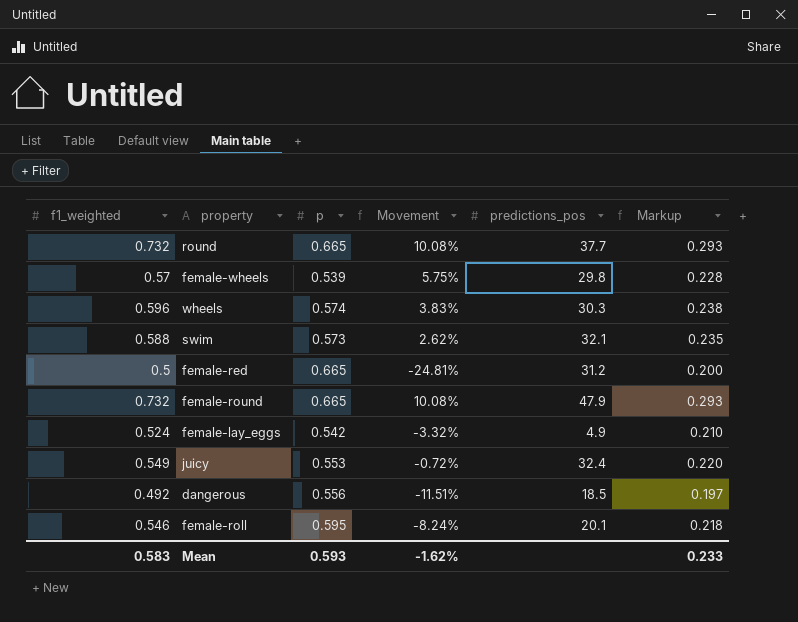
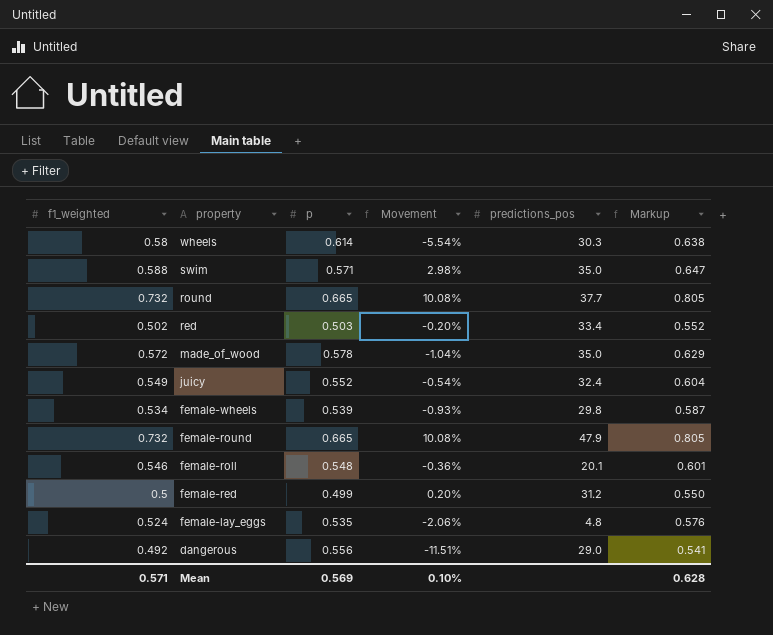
row order: none -> property descending
column Markup | formula: [f1_weighted] * 0.4 -> [f1_weighted] * 1.1
wheels | f1_weighted: 0.596 -> 0.58
wheels | p: 0.574 -> 0.614
wheels | Movement: 3.83% -> -5.54%
swim | p: 0.573 -> 0.571
swim | Movement: 2.62% -> 2.98%
swim | predictions_pos: 32.1 -> 35.0
row red: none -> 0.502 | 0.503 | -0.20% | 33.4 | 0.552
row made_of_wood: none -> 0.572 | 0.578 | -1.04% | 35.0 | 0.629
juicy | p: 0.553 -> 0.552
juicy | Movement: -0.72% -> -0.54%
female-wheels | f1_weighted: 0.57 -> 0.534
female-wheels | Movement: 5.75% -> -0.93%
female-roll | p: 0.595 -> 0.548
female-roll | Movement: -8.24% -> -0.36%
female-red | p: 0.665 -> 0.499
female-red | Movement: -24.81% -> 0.20%
female-lay_eggs | p: 0.542 -> 0.535
female-lay_eggs | Movement: -3.32% -> -2.06%
female-lay_eggs | predictions_pos: 4.9 -> 4.8
dangerous | predictions_pos: 18.5 -> 29.0
Mean | f1_weighted: 0.583 -> 0.571
Mean | p: 0.593 -> 0.569
Mean | Movement: -1.62% -> 0.10%
Mean | Markup: 0.233 -> 0.628

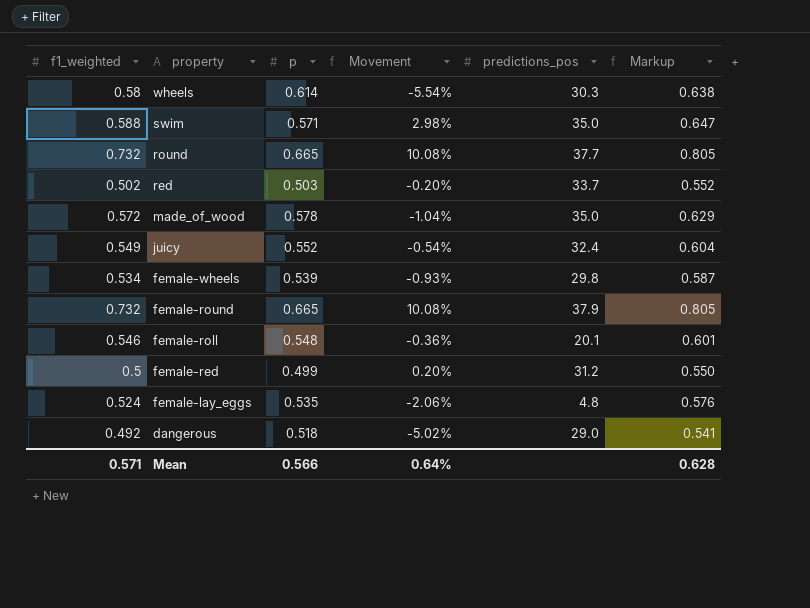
red | predictions_pos: 33.4 -> 33.7
female-round | predictions_pos: 47.9 -> 37.9
dangerous | p: 0.556 -> 0.518
dangerous | Movement: -11.51% -> -5.02%
Mean | p: 0.569 -> 0.566
Mean | Movement: 0.10% -> 0.64%

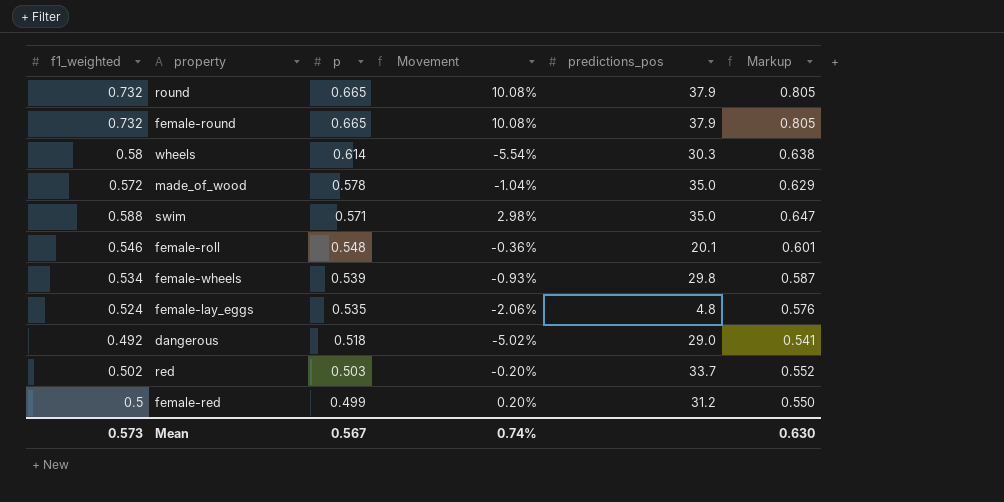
row order: property descending -> p descending
row juicy: 0.549 | 0.552 | -0.54% | 32.4 | 0.604 -> none
round | predictions_pos: 37.7 -> 37.9
Mean | f1_weighted: 0.571 -> 0.573
Mean | p: 0.566 -> 0.567
Mean | Movement: 0.64% -> 0.74%
Mean | Markup: 0.628 -> 0.630

